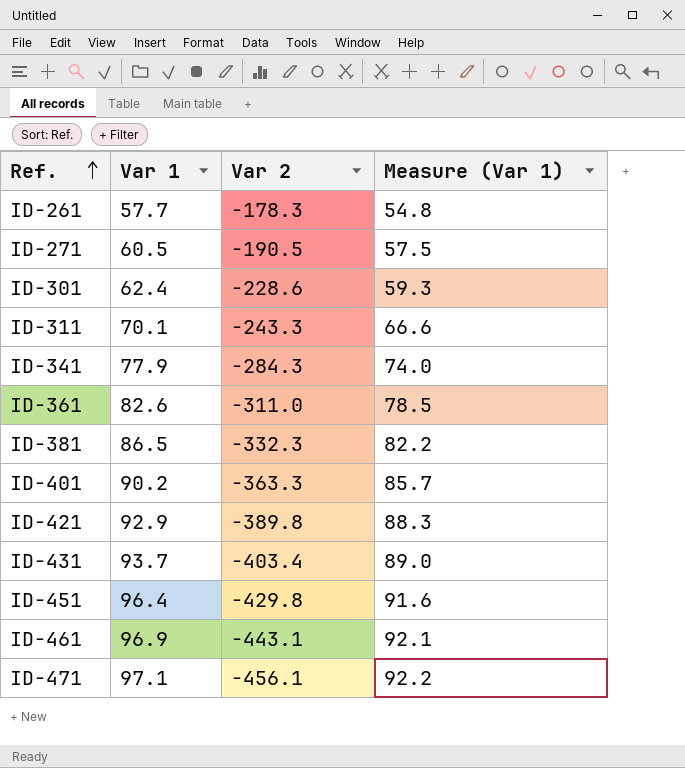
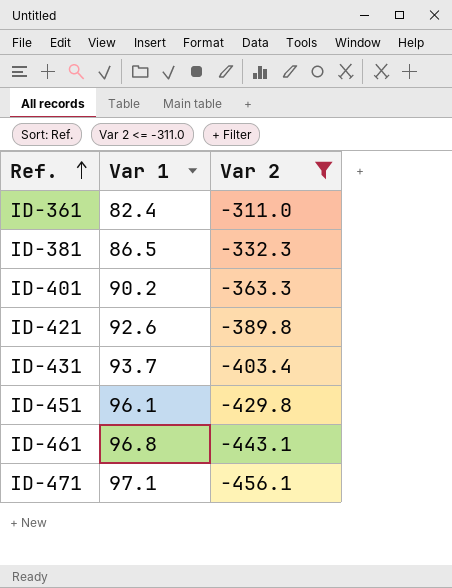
filter: none -> Var 2 <= -311.0
column Measure (Var 1) | formula: [Var 1] * 0.95 -> none
ID-361 | Var 1: 82.6 -> 82.4
ID-421 | Var 1: 92.9 -> 92.6
ID-451 | Var 1: 96.4 -> 96.1
ID-461 | Var 1: 96.9 -> 96.8

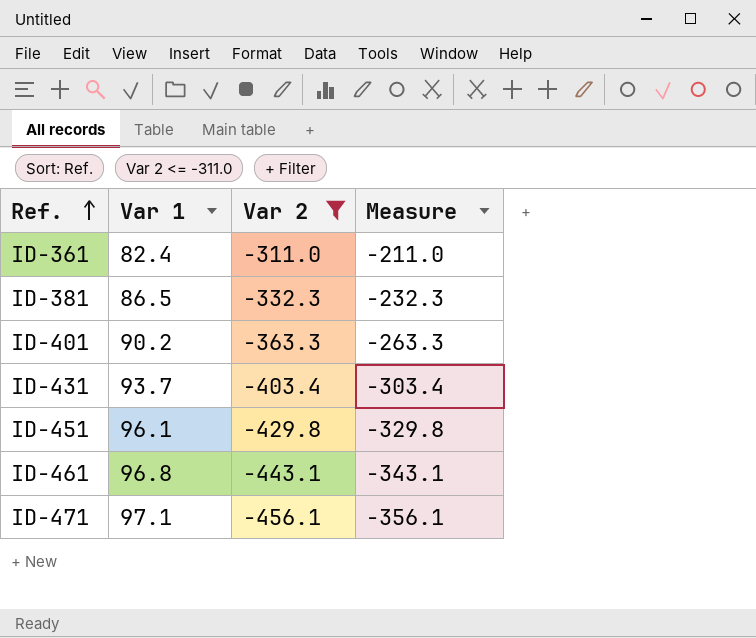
column Measure | formula: none -> [Var 2] + 100
row ID-421: 92.6 | -389.8 -> none

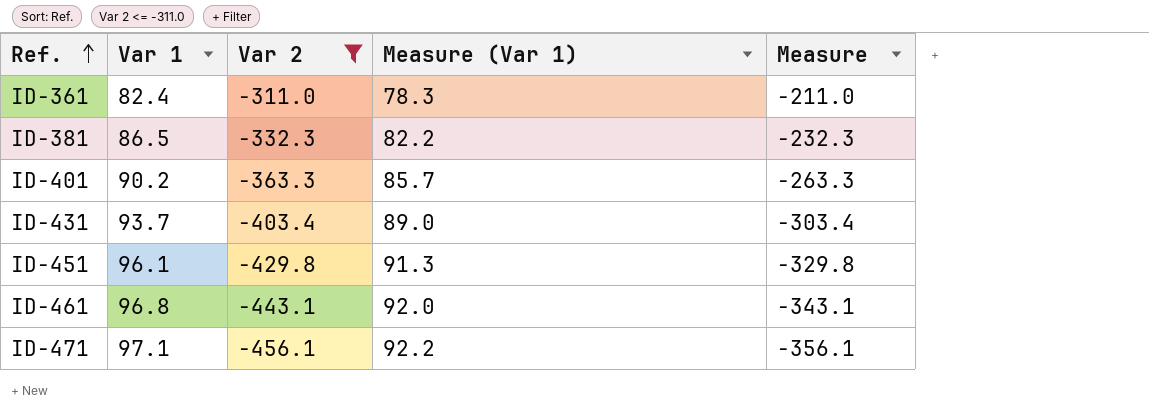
column Measure (Var 1) | formula: none -> [Var 1] * 0.95

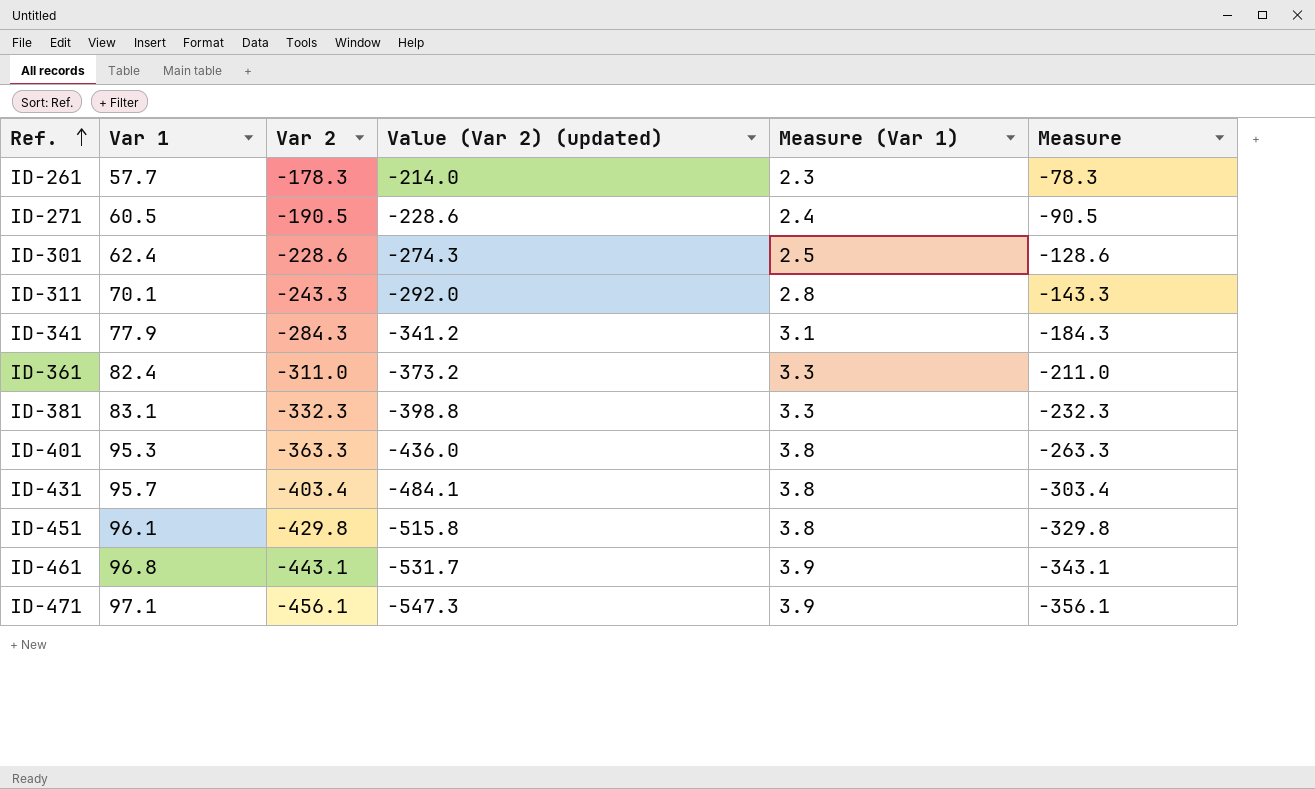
filter: Var 2 <= -311.0 -> none
column Value (Var 2) (updated) | formula: none -> [Var 2] * 1.2
column Measure (Var 1) | formula: [Var 1] * 0.95 -> [Var 1] * 0.04
ID-381 | Var 1: 86.5 -> 83.1
ID-401 | Var 1: 90.2 -> 95.3
ID-431 | Var 1: 93.7 -> 95.7

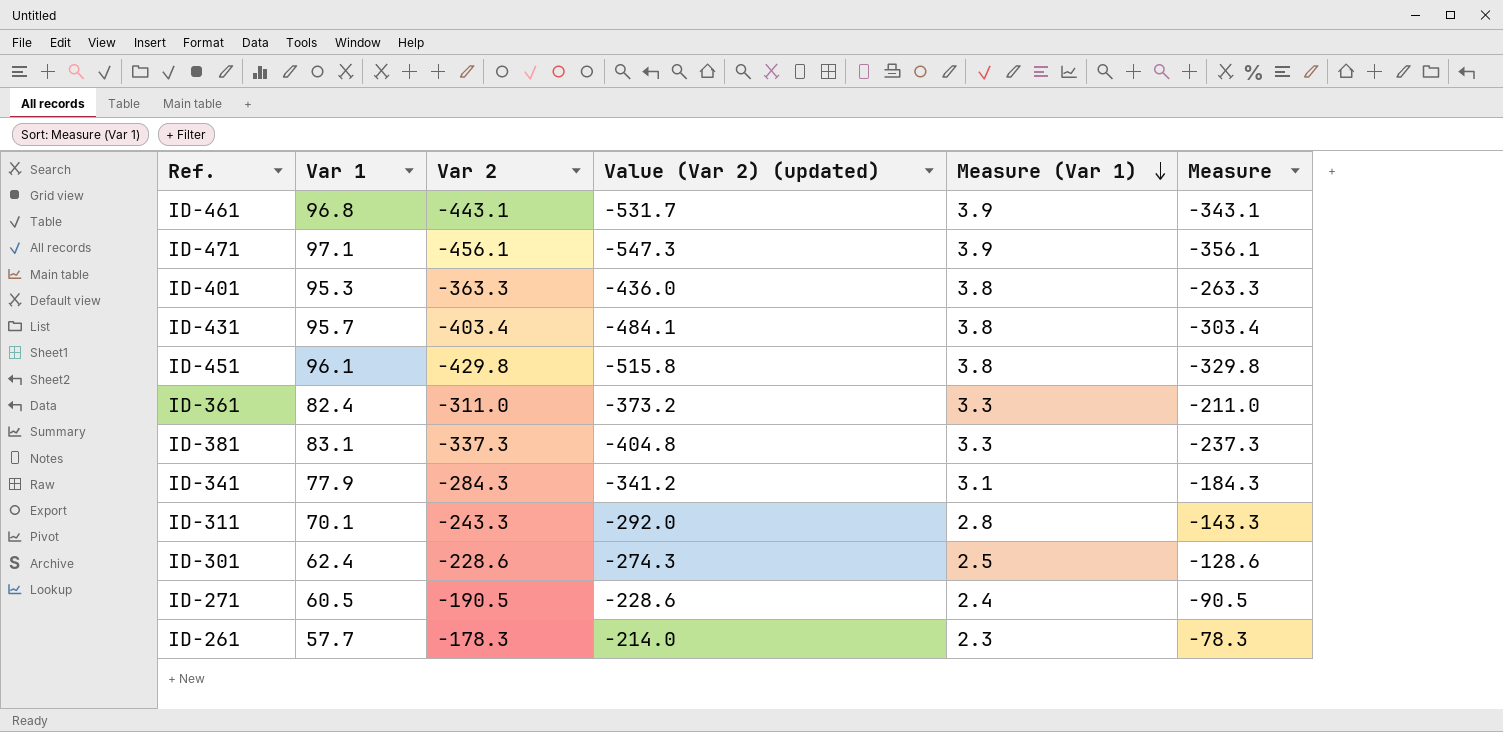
row order: Ref. ascending -> Measure (Var 1) descending
ID-381 | Var 2: -332.3 -> -337.3
ID-381 | Value (Var 2) (updated): -398.8 -> -404.8
ID-381 | Measure: -232.3 -> -237.3

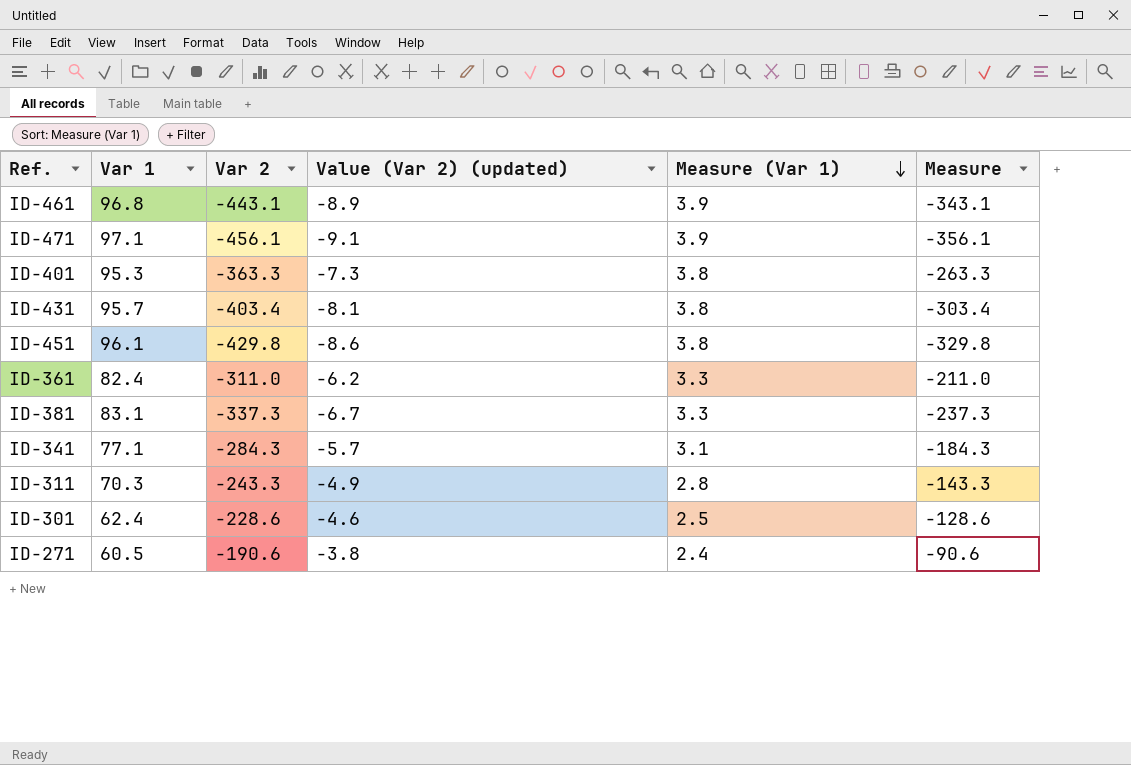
column Value (Var 2) (updated) | formula: [Var 2] * 1.2 -> [Var 2] * 0.02
row ID-261: 57.7 | -178.3 | -214.0 | 2.3 | -78.3 -> none
ID-341 | Var 1: 77.9 -> 77.1
ID-311 | Var 1: 70.1 -> 70.3
ID-271 | Var 2: -190.5 -> -190.6
ID-271 | Measure: -90.5 -> -90.6

